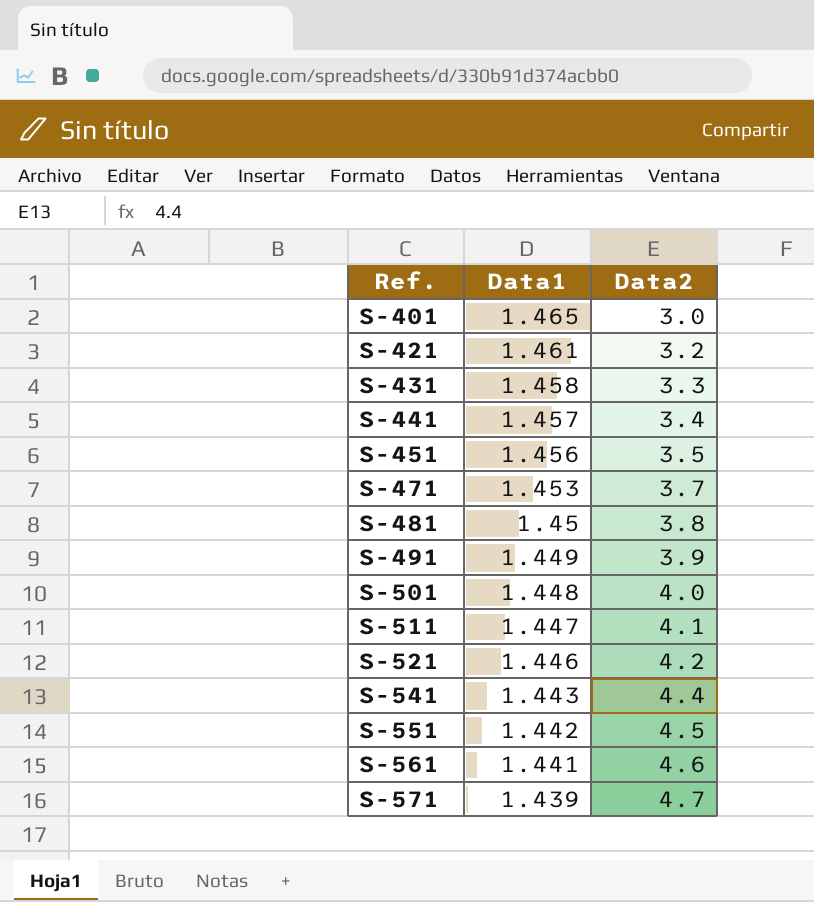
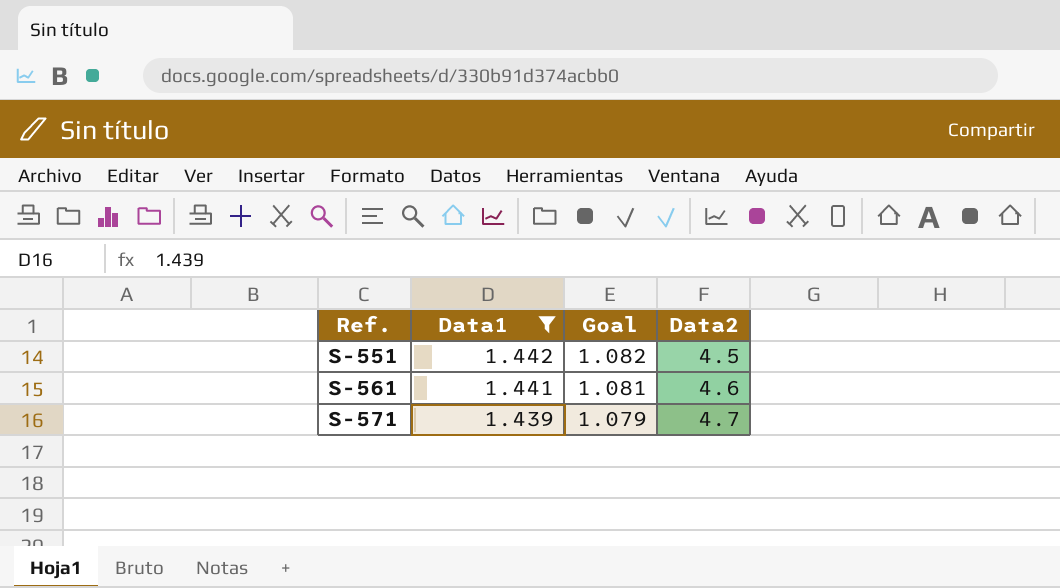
filter: none -> Data1 <= 1.442
column Goal | formula: none -> [Data1] * 0.75

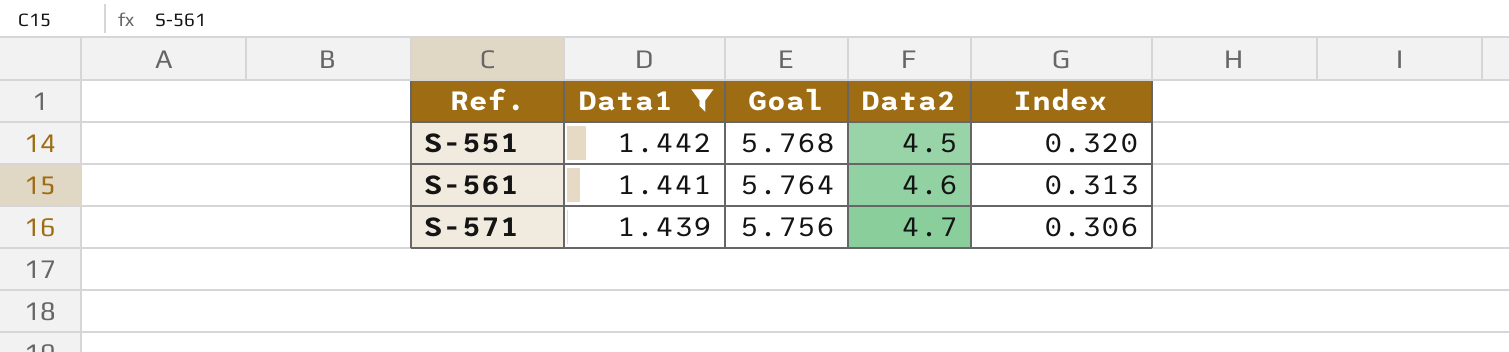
column Goal | formula: [Data1] * 0.75 -> [Data1] * 4
column Index | formula: none -> [Data1] / [Data2]

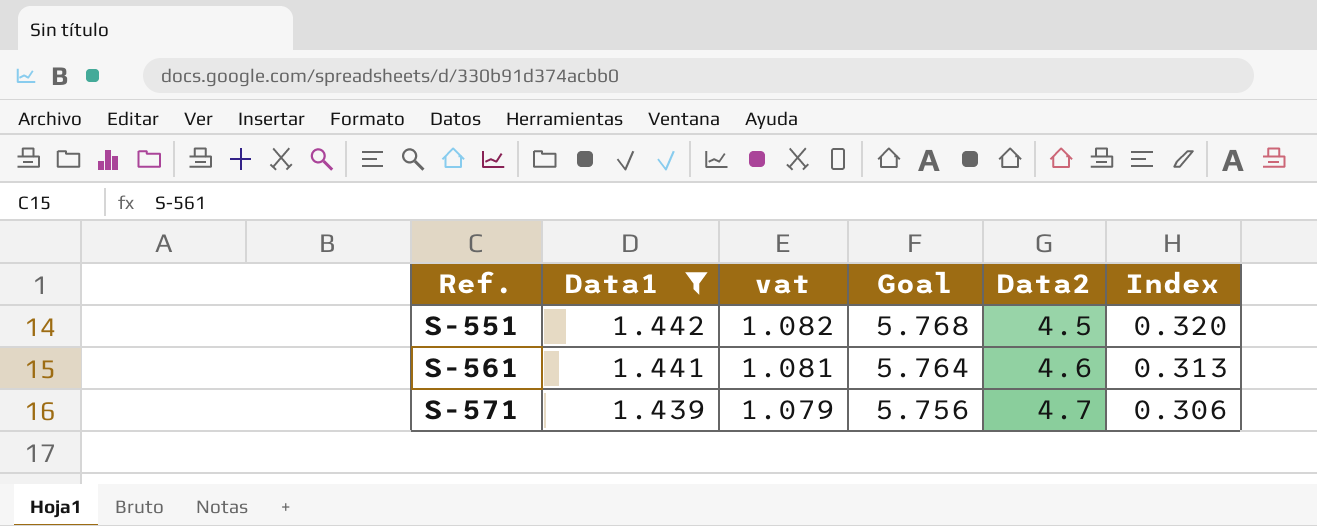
column vat | formula: none -> [Data1] * 0.75

